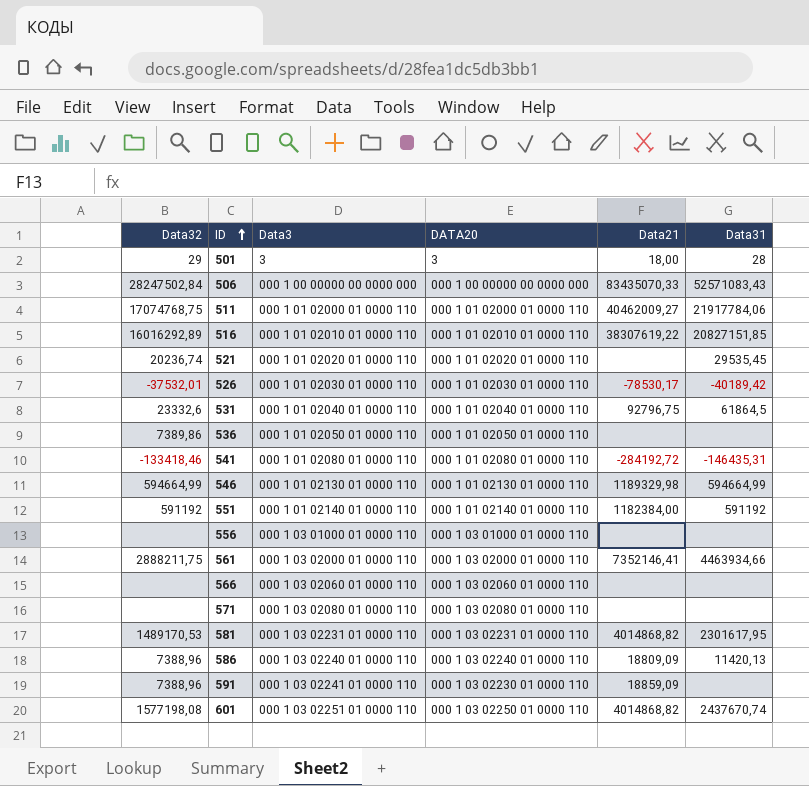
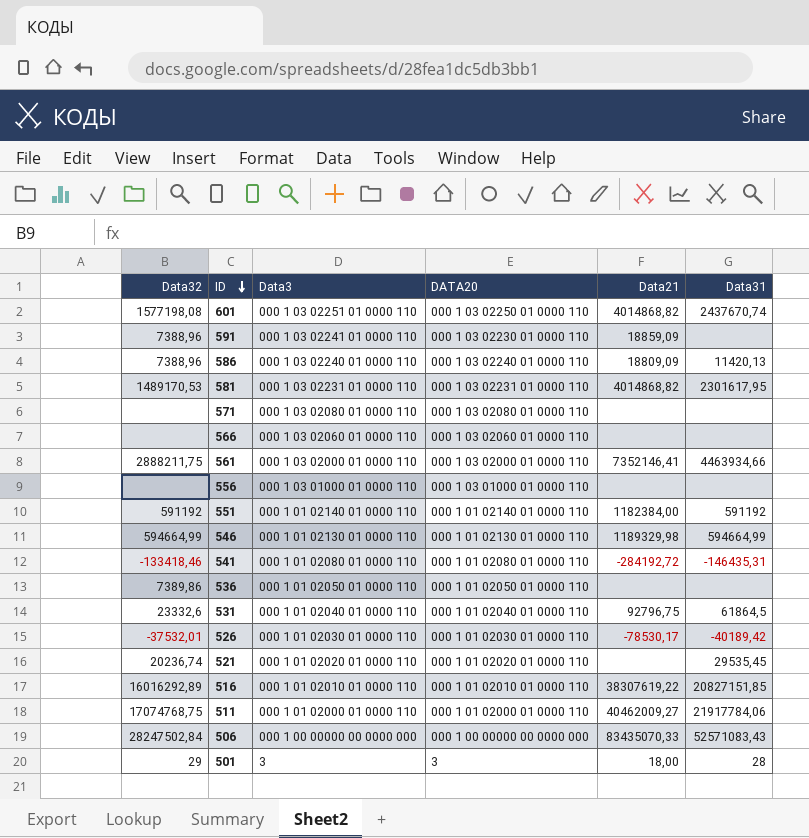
row order: ID ascending -> ID descending

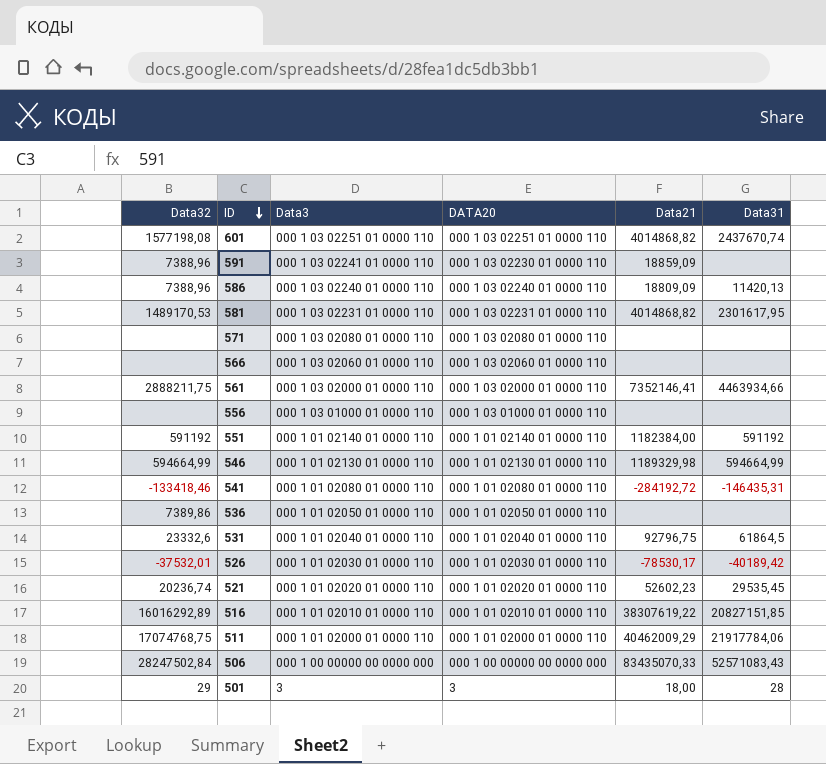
601 | DATA20: 000 1 03 02250 01 0000 110 -> 000 1 03 02251 01 0000 110
521 | Data21: none -> 52602,23
511 | Data21: 40462009,27 -> 40462009,29

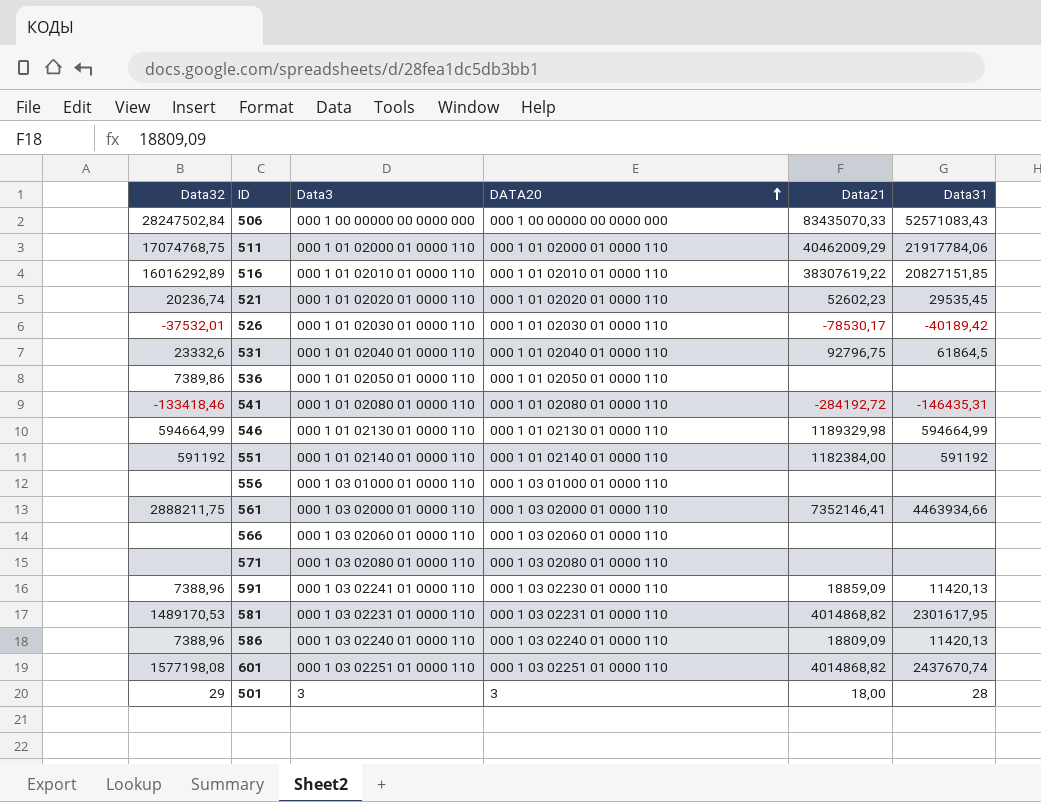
row order: ID descending -> DATA20 ascending
591 | Data31: none -> 11420,13

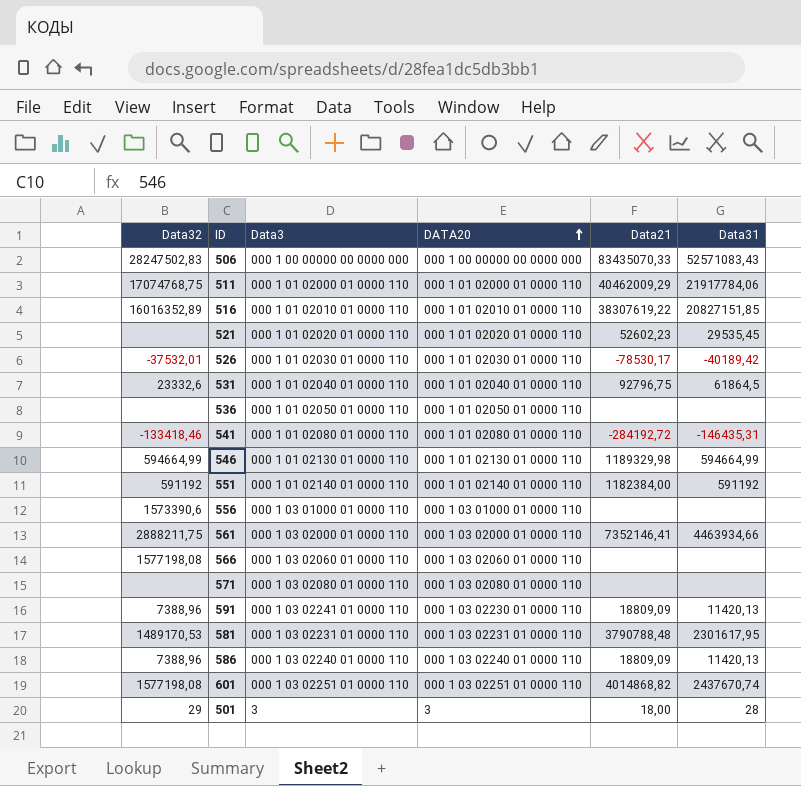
506 | Data32: 28247502,84 -> 28247502,83
516 | Data32: 16016292,89 -> 16016352,89
521 | Data32: 20236,74 -> none
536 | Data32: 7389,86 -> none
556 | Data32: none -> 1573390,6
566 | Data32: none -> 1577198,08
591 | Data21: 18859,09 -> 18809,09
581 | Data21: 4014868,82 -> 3790788,48

